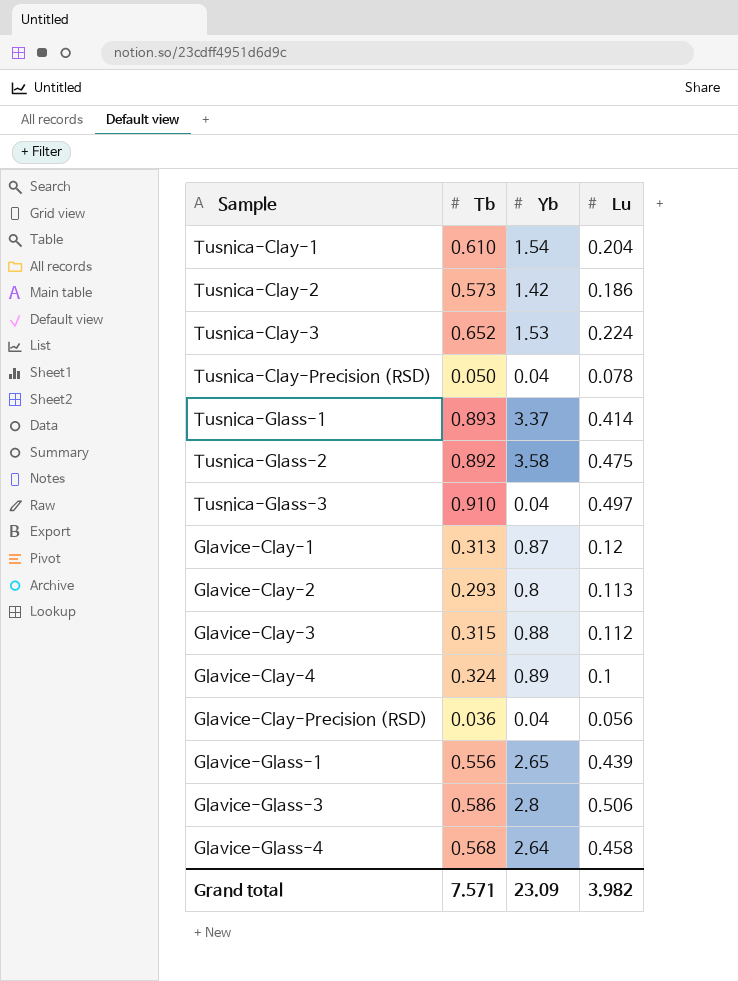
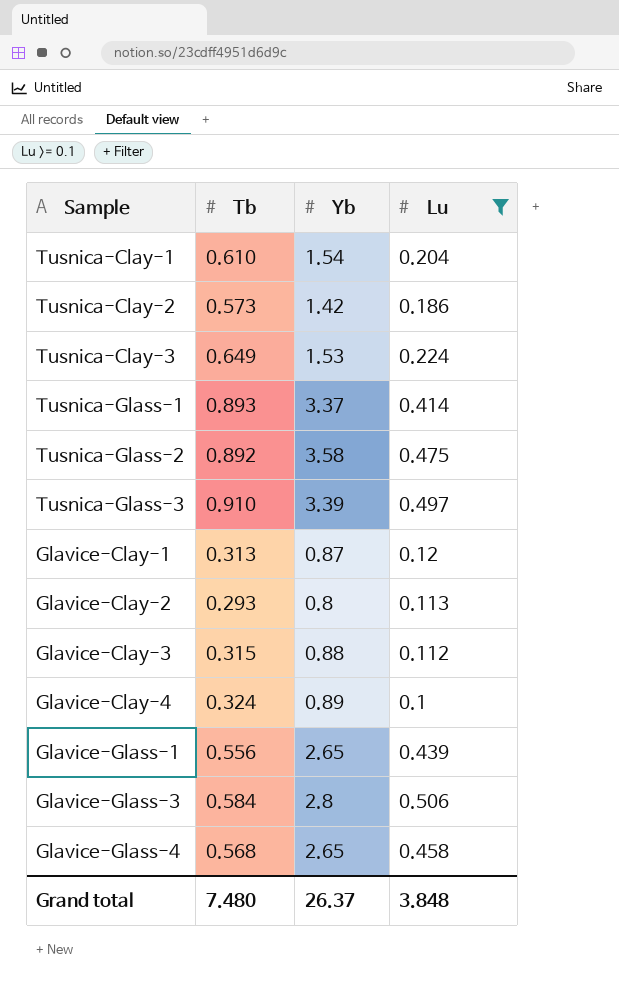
filter: none -> Lu >= 0.1
Tusnica-Clay-3 | Tb: 0.652 -> 0.649
Tusnica-Glass-3 | Yb: 0.04 -> 3.39
Glavice-Glass-3 | Tb: 0.586 -> 0.584
Glavice-Glass-4 | Yb: 2.64 -> 2.65
Grand total | Tb: 7.571 -> 7.480
Grand total | Yb: 23.09 -> 26.37
Grand total | Lu: 3.982 -> 3.848

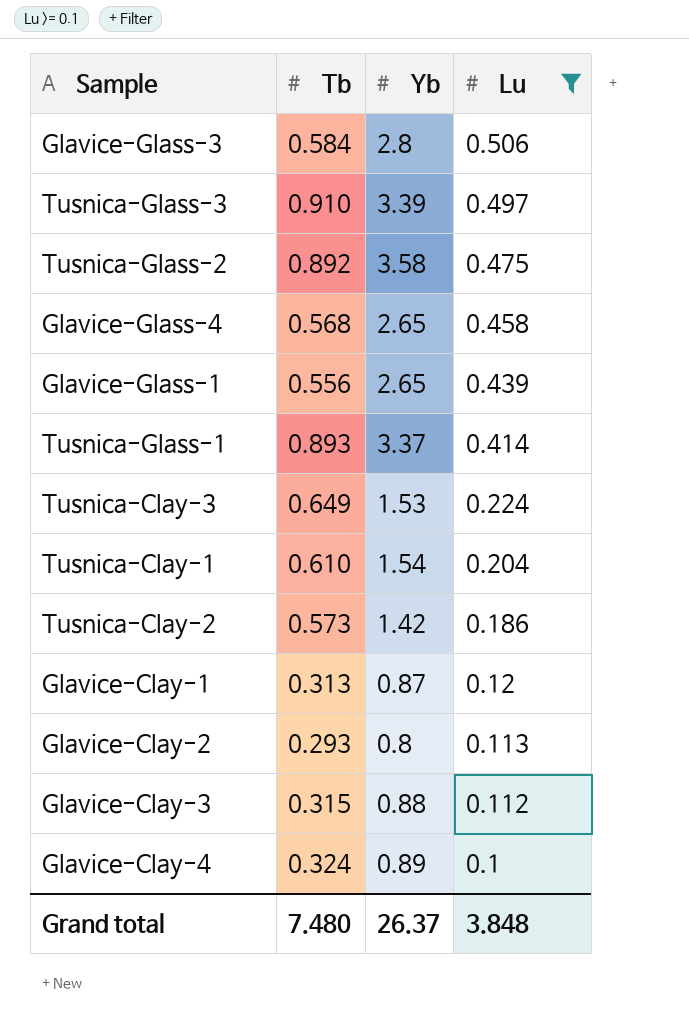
row order: none -> Lu descending

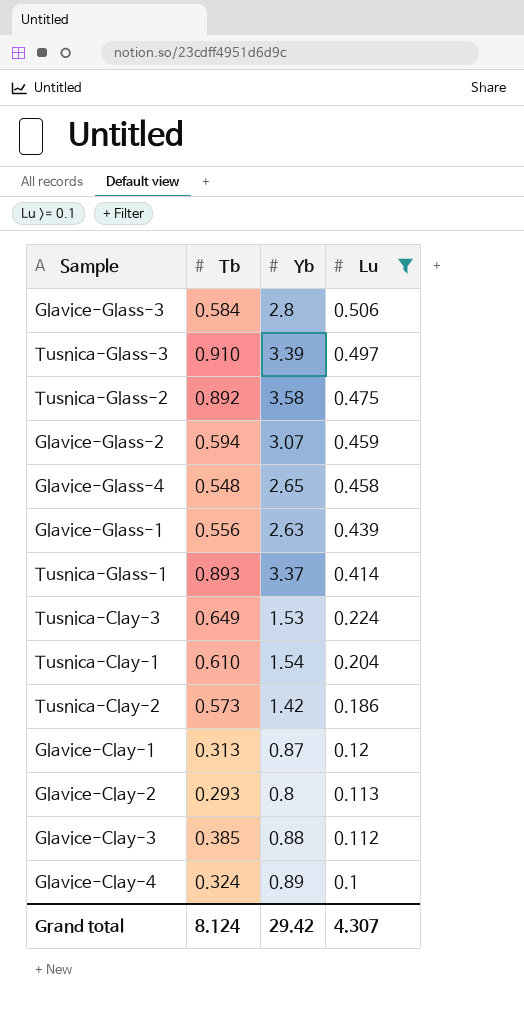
row Glavice-Glass-2: none -> 0.594 | 3.07 | 0.459
Glavice-Glass-4 | Tb: 0.568 -> 0.548
Glavice-Glass-1 | Yb: 2.65 -> 2.63
Glavice-Clay-3 | Tb: 0.315 -> 0.385
Grand total | Tb: 7.480 -> 8.124
Grand total | Yb: 26.37 -> 29.42
Grand total | Lu: 3.848 -> 4.307

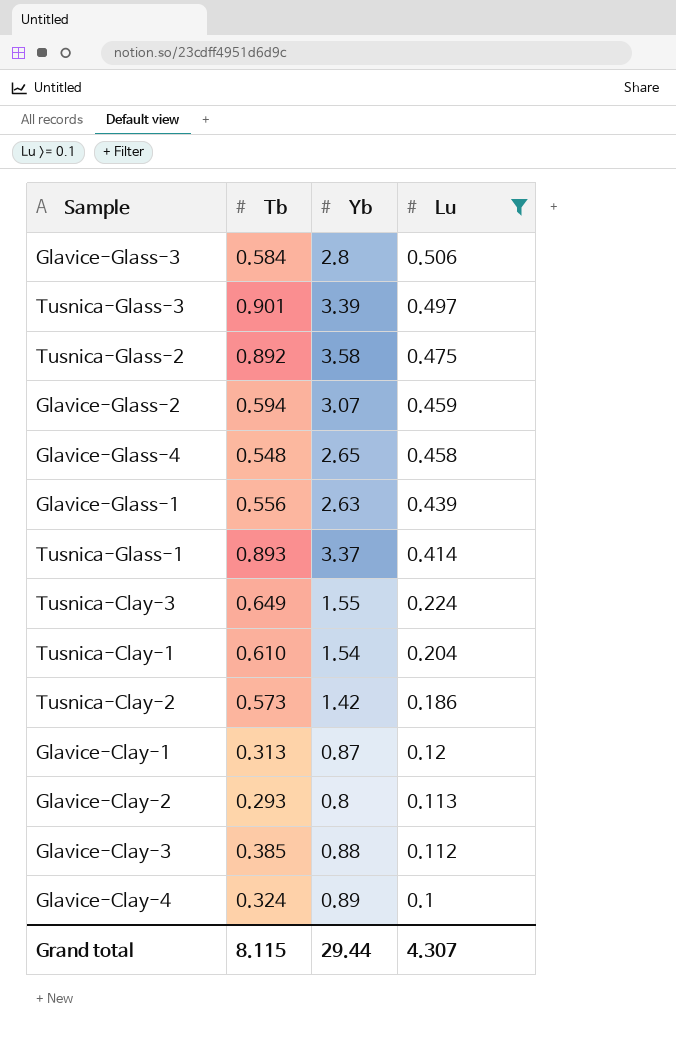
Tusnica-Glass-3 | Tb: 0.910 -> 0.901
Tusnica-Clay-3 | Yb: 1.53 -> 1.55
Grand total | Tb: 8.124 -> 8.115
Grand total | Yb: 29.42 -> 29.44

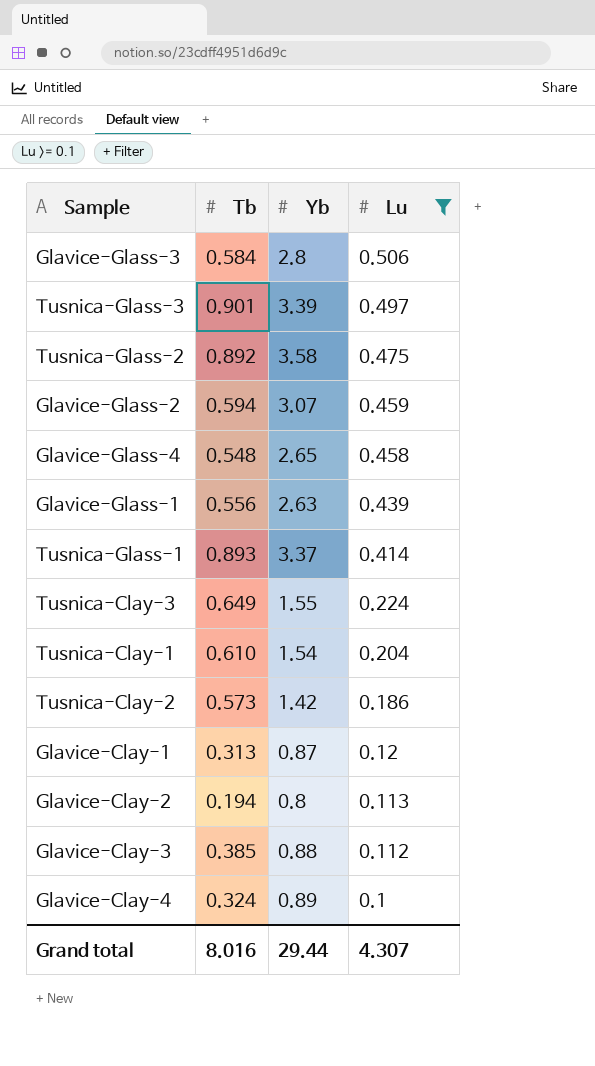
Glavice-Clay-2 | Tb: 0.293 -> 0.194
Grand total | Tb: 8.115 -> 8.016

